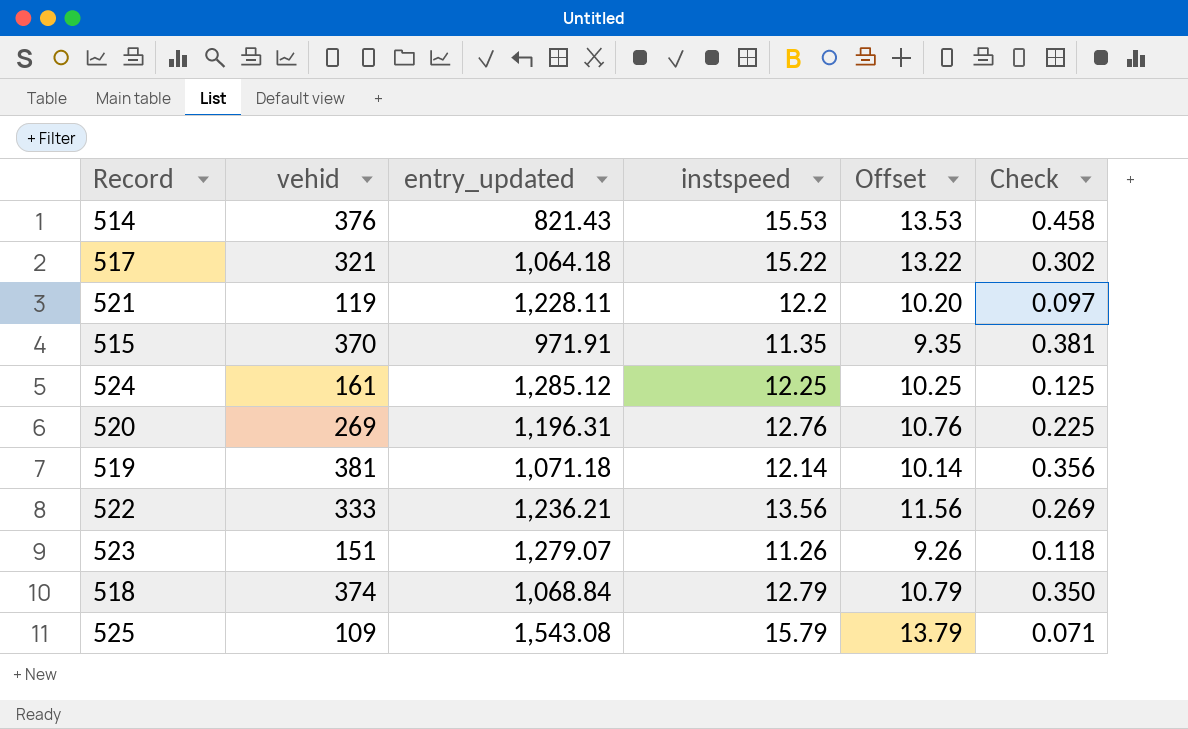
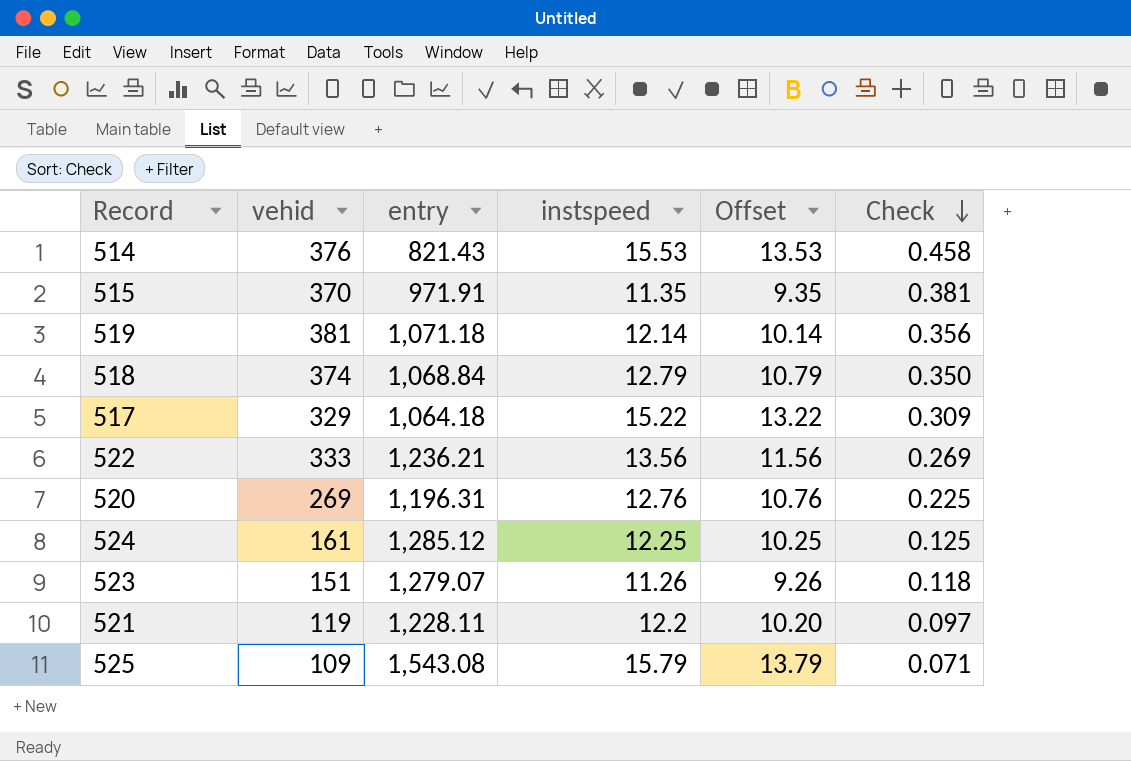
row order: none -> Check descending
column name: entry_updated -> entry
517 | vehid: 321 -> 329
517 | Check: 0.302 -> 0.309

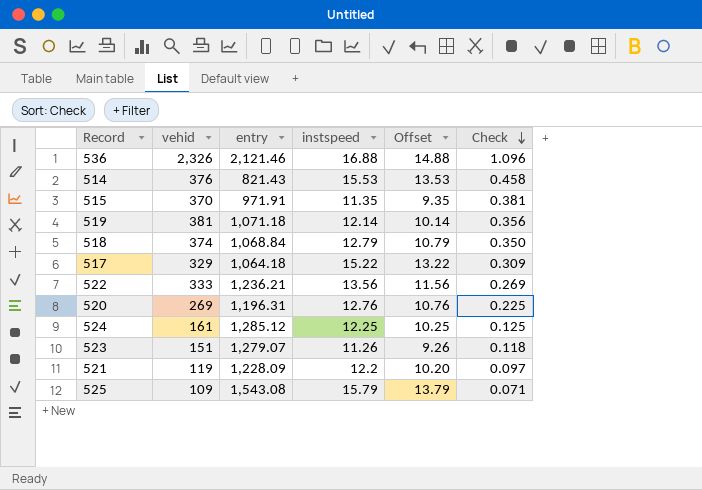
row 536: none -> 2,326 | 2,121.46 | 16.88 | 14.88 | 1.096
521 | entry: 1,228.11 -> 1,228.09

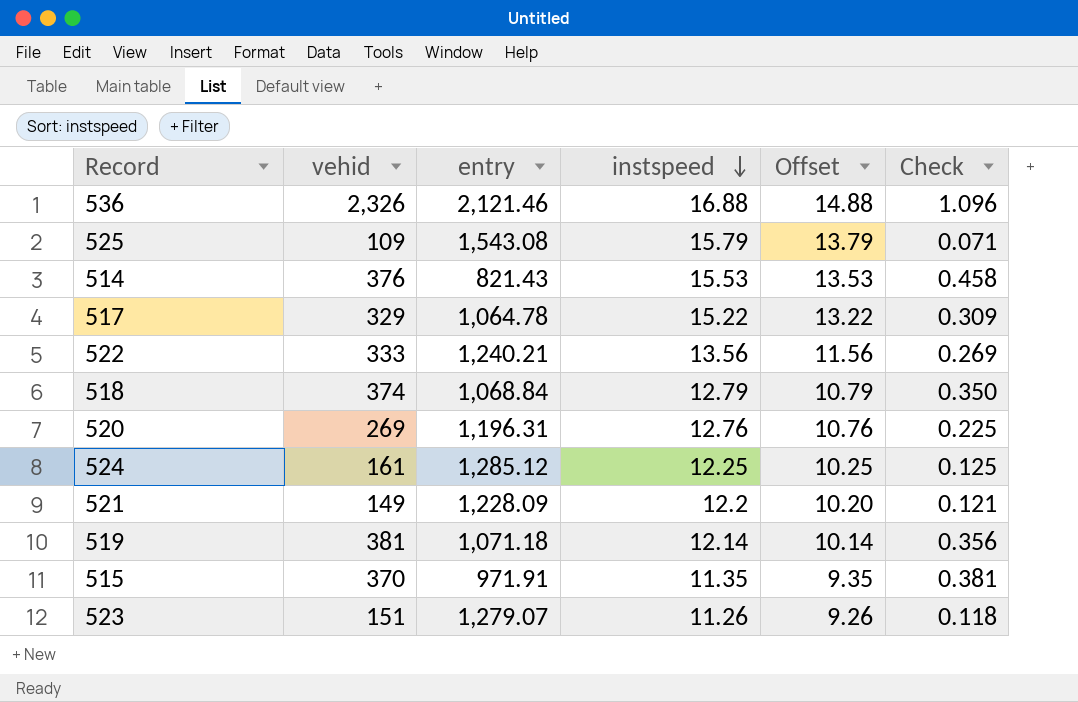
row order: Check descending -> instspeed descending
517 | entry: 1,064.18 -> 1,064.78
522 | entry: 1,236.21 -> 1,240.21
521 | vehid: 119 -> 149
521 | Check: 0.097 -> 0.121

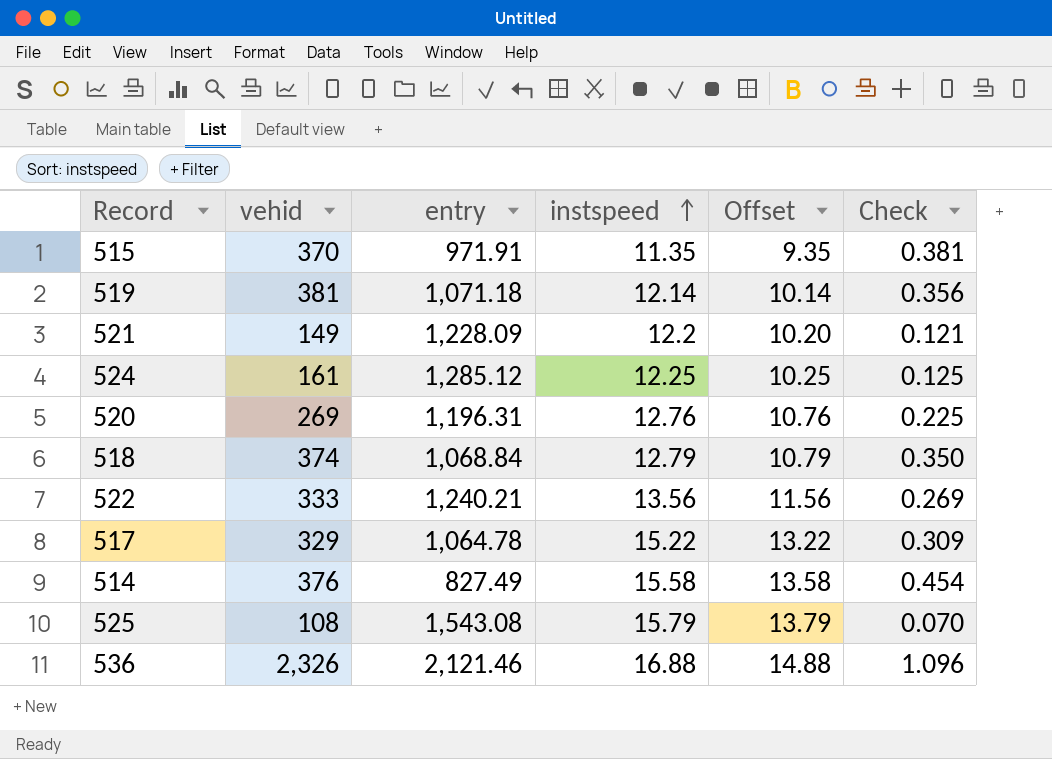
row order: instspeed descending -> instspeed ascending
row 523: 151 | 1,279.07 | 11.26 | 9.26 | 0.118 -> none
514 | entry: 821.43 -> 827.49
514 | instspeed: 15.53 -> 15.58
514 | Offset: 13.53 -> 13.58
514 | Check: 0.458 -> 0.454
525 | vehid: 109 -> 108
525 | Check: 0.071 -> 0.070

